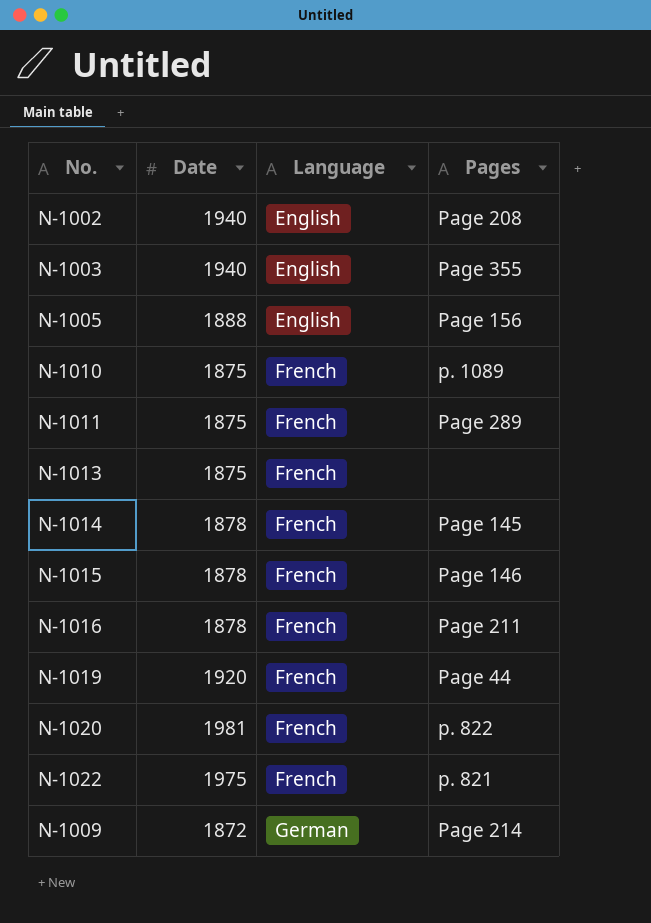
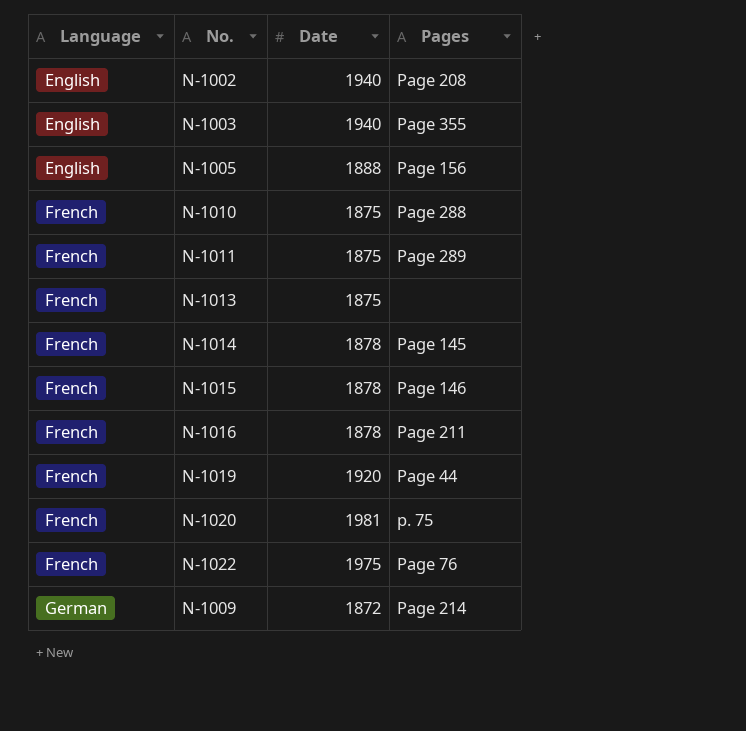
column Language | position: 3 -> 1
N-1010 | Pages: p. 1089 -> Page 288
N-1020 | Pages: p. 822 -> p. 75
N-1022 | Pages: p. 821 -> Page 76

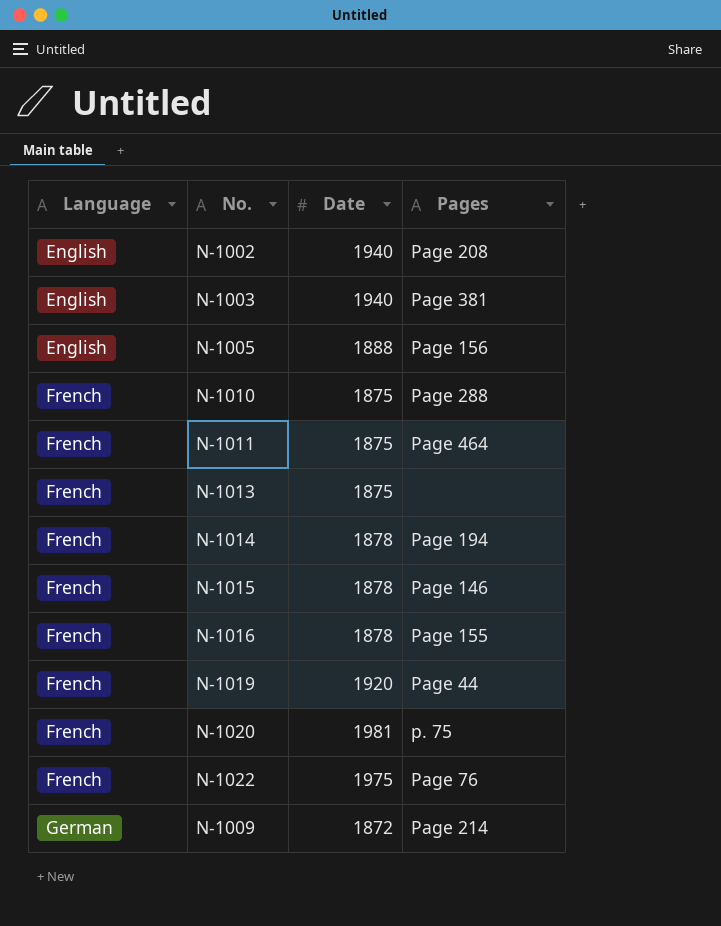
N-1003 | Pages: Page 355 -> Page 381
N-1011 | Pages: Page 289 -> Page 464
N-1014 | Pages: Page 145 -> Page 194
N-1016 | Pages: Page 211 -> Page 155

